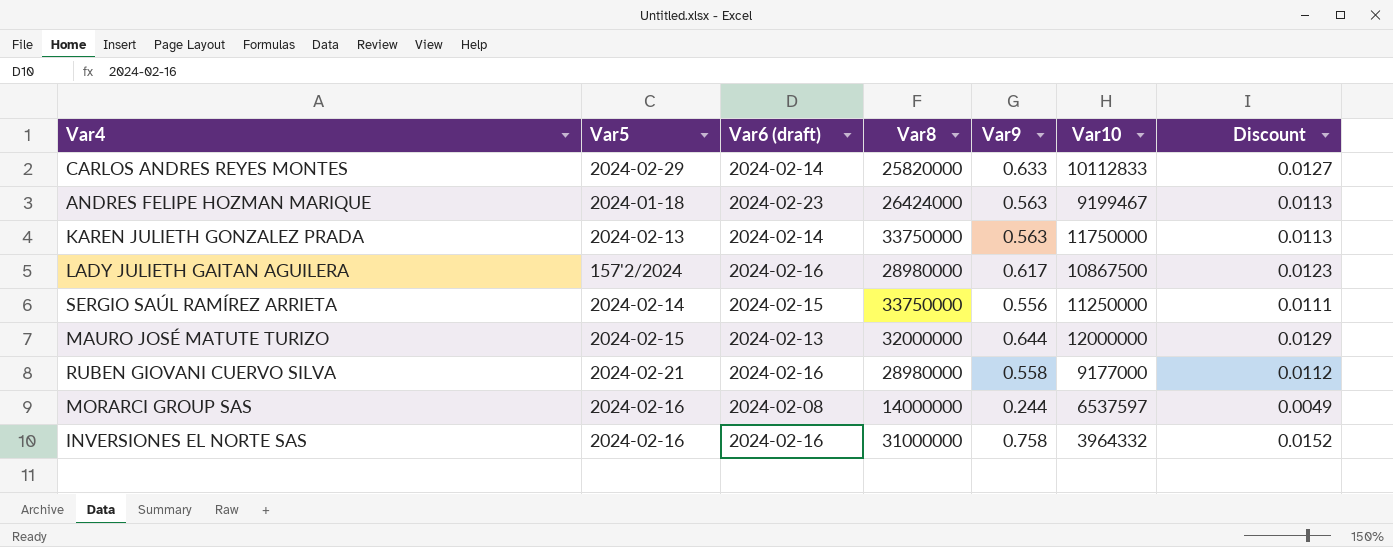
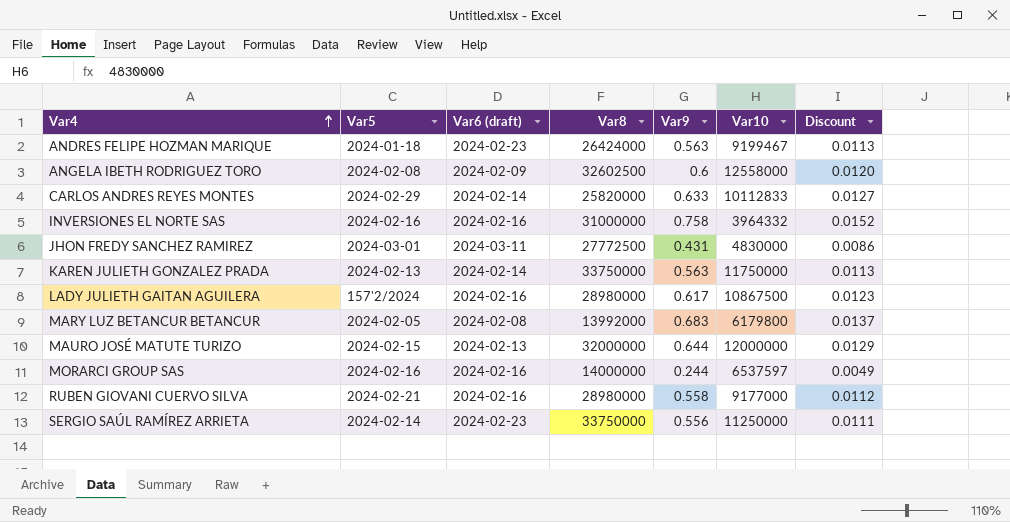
row order: none -> Var4 ascending
row ANGELA IBETH RODRIGUEZ TORO: none -> 2024-02-08 | 2024-02-09 | 32602500 | 0.6 | 12558000 | 0.0120
row JHON FREDY SANCHEZ RAMIREZ: none -> 2024-03-01 | 2024-03-11 | 27772500 | 0.431 | 4830000 | 0.0086
row MARY LUZ BETANCUR BETANCUR: none -> 2024-02-05 | 2024-02-08 | 13992000 | 0.683 | 6179800 | 0.0137
MORARCI GROUP SAS | Var6 (draft): 2024-02-08 -> 2024-02-16
SERGIO SAÚL RAMÍREZ ARRIETA | Var6 (draft): 2024-02-15 -> 2024-02-23

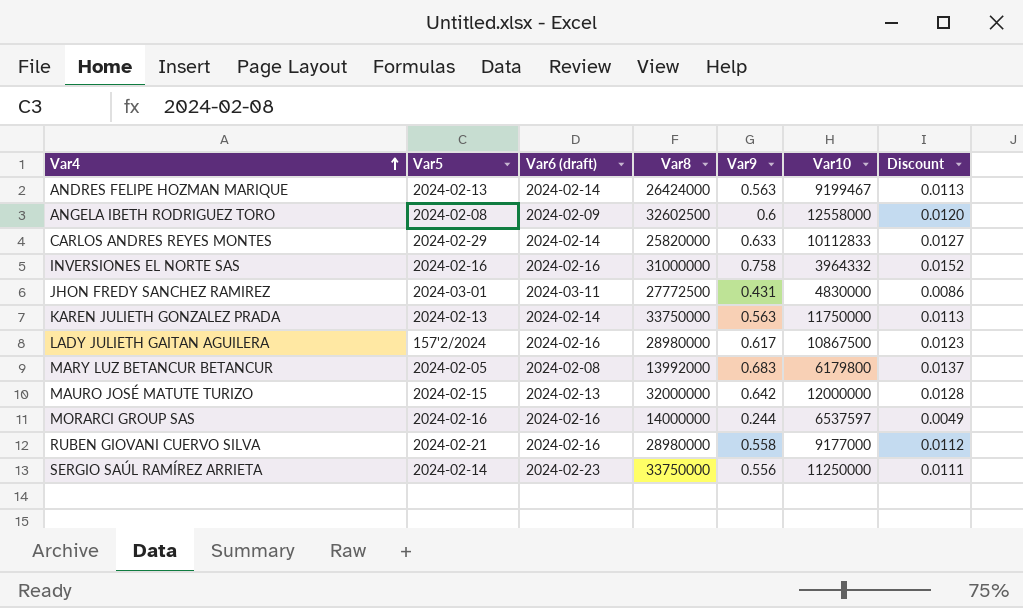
ANDRES FELIPE HOZMAN MARIQUE | Var5: 2024-01-18 -> 2024-02-13
ANDRES FELIPE HOZMAN MARIQUE | Var6 (draft): 2024-02-23 -> 2024-02-14
MAURO JOSÉ MATUTE TURIZO | Var9: 0.644 -> 0.642
MAURO JOSÉ MATUTE TURIZO | Discount: 0.0129 -> 0.0128

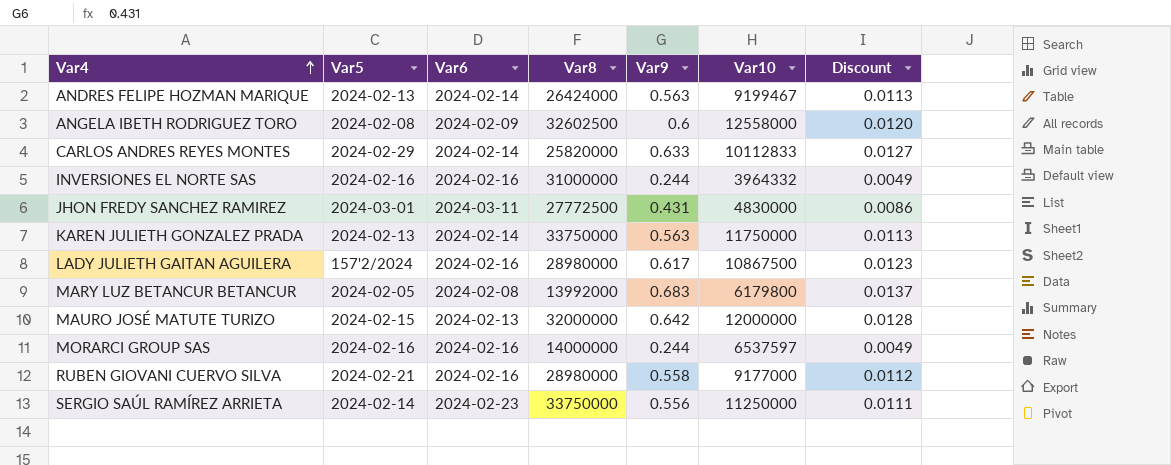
column name: Var6 (draft) -> Var6
INVERSIONES EL NORTE SAS | Var9: 0.758 -> 0.244
INVERSIONES EL NORTE SAS | Discount: 0.0152 -> 0.0049

